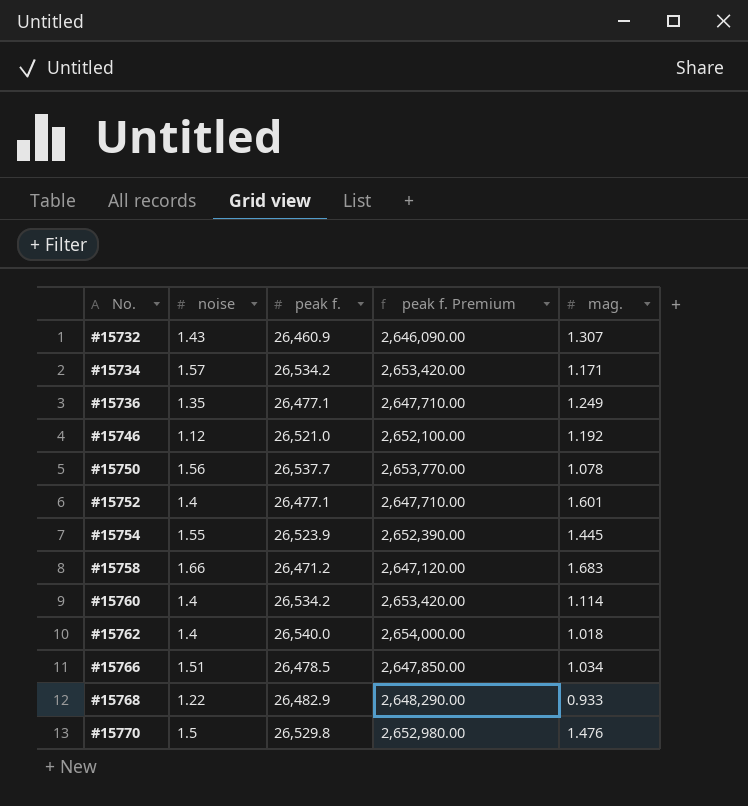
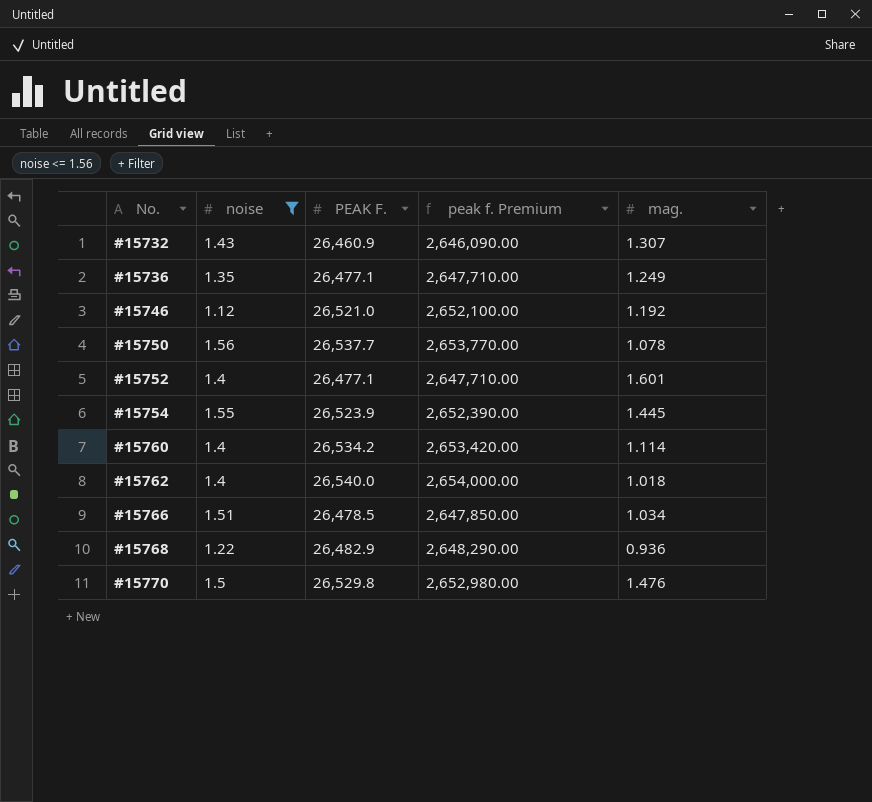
filter: none -> noise <= 1.56
column name: peak f. -> PEAK F.
#15768 | mag.: 0.933 -> 0.936

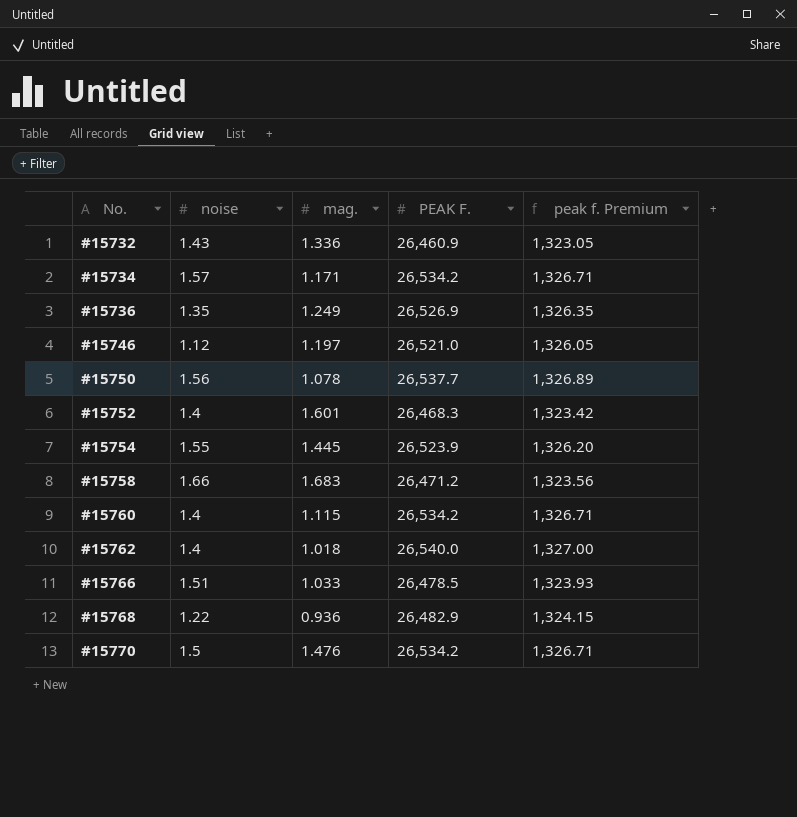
filter: noise <= 1.56 -> none
column mag. | position: 5 -> 3
column peak f. Premium | formula: [PEAK F.] * 100 -> [PEAK F.] * 0.05
#15732 | mag.: 1.307 -> 1.336
#15736 | PEAK F.: 26,477.1 -> 26,526.9
#15746 | mag.: 1.192 -> 1.197
#15752 | PEAK F.: 26,477.1 -> 26,468.3
#15760 | mag.: 1.114 -> 1.115
#15766 | mag.: 1.034 -> 1.033
#15770 | PEAK F.: 26,529.8 -> 26,534.2

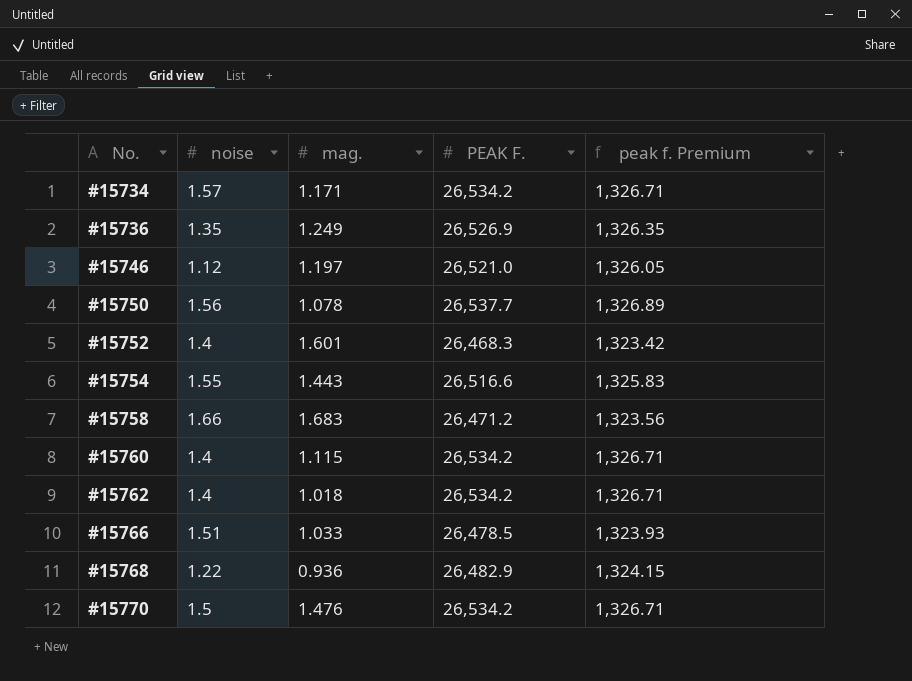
row #15732: 1.43 | 1.336 | 26,460.9 | 1,323.05 -> none
#15754 | mag.: 1.445 -> 1.443
#15754 | PEAK F.: 26,523.9 -> 26,516.6
#15754 | peak f. Premium: 1,326.20 -> 1,325.83
#15762 | PEAK F.: 26,540.0 -> 26,534.2
#15762 | peak f. Premium: 1,327.00 -> 1,326.71

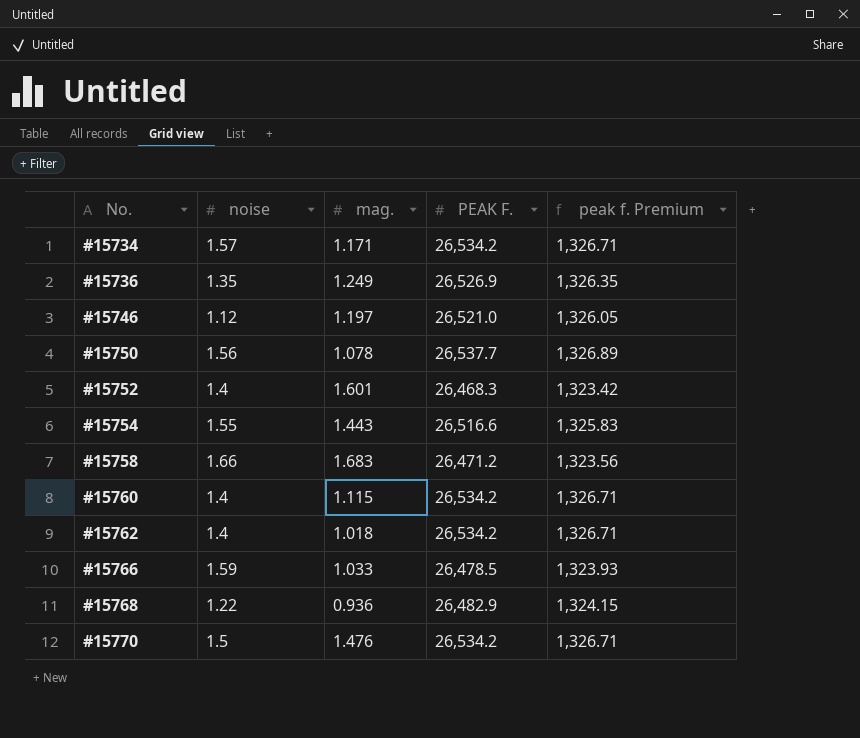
#15766 | noise: 1.51 -> 1.59

